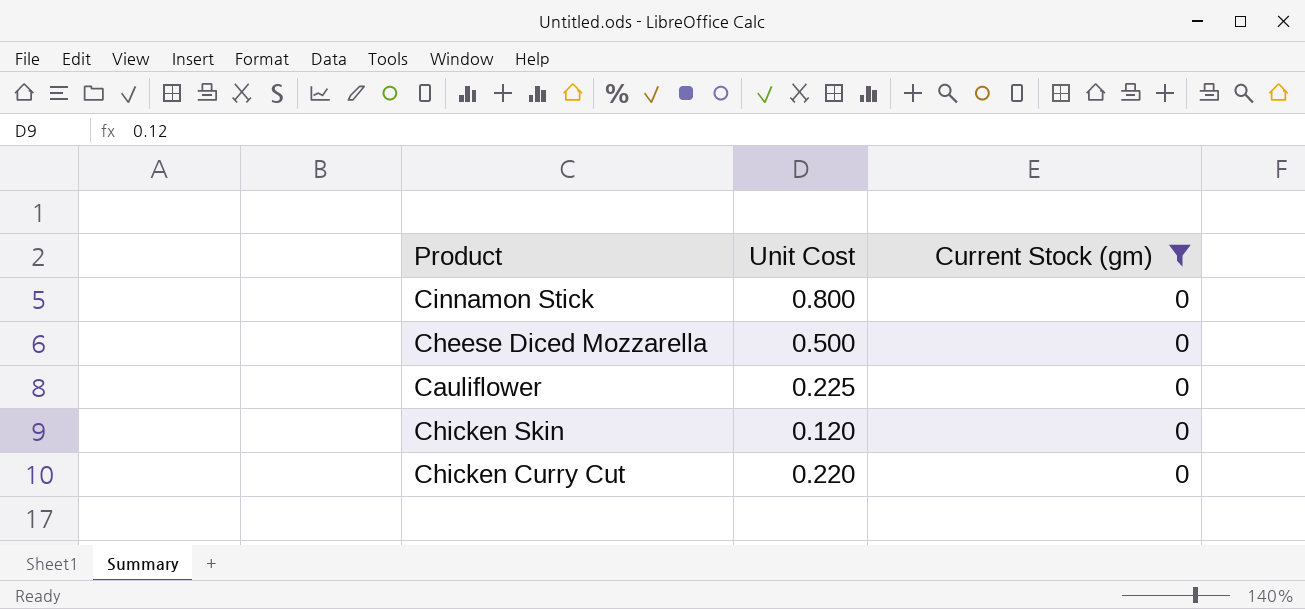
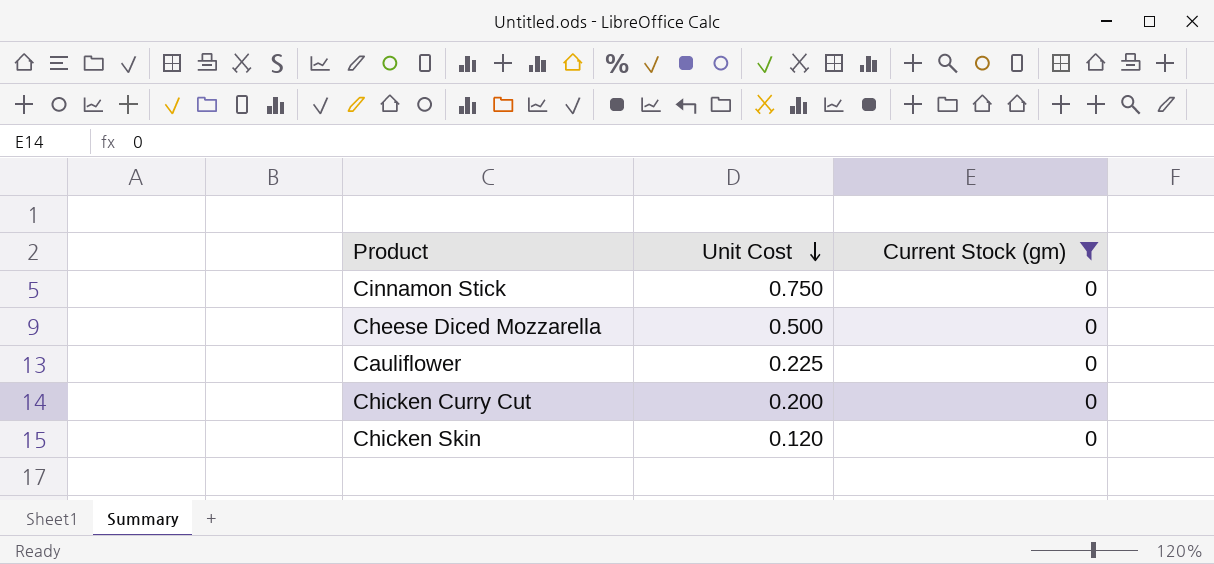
row order: none -> Unit Cost descending
Cinnamon Stick | Unit Cost: 0.800 -> 0.750
Chicken Curry Cut | Unit Cost: 0.220 -> 0.200

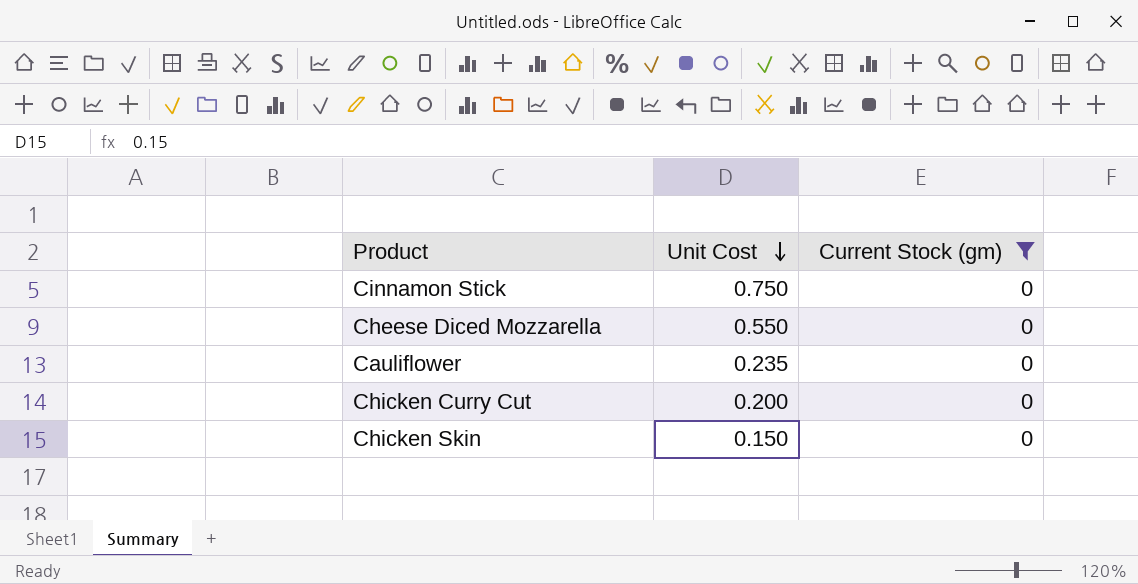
Cheese Diced Mozzarella | Unit Cost: 0.500 -> 0.550
Cauliflower | Unit Cost: 0.225 -> 0.235
Chicken Skin | Unit Cost: 0.120 -> 0.150

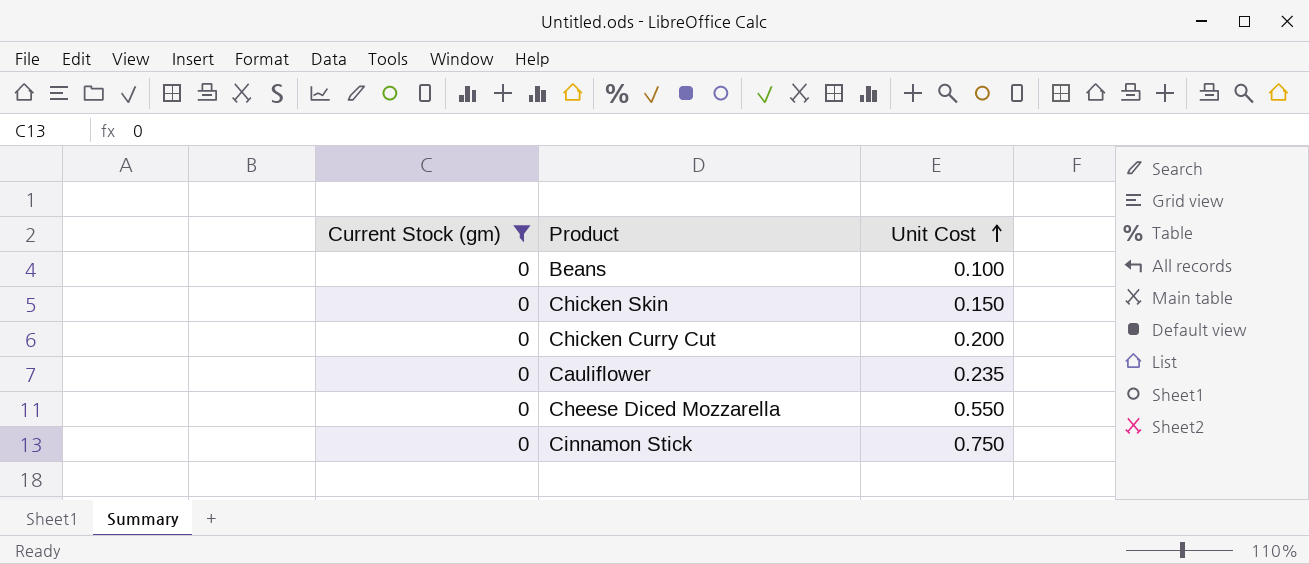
row order: Unit Cost descending -> Unit Cost ascending
column Current Stock (gm) | position: 3 -> 1
row Beans: none -> 0 | 0.100

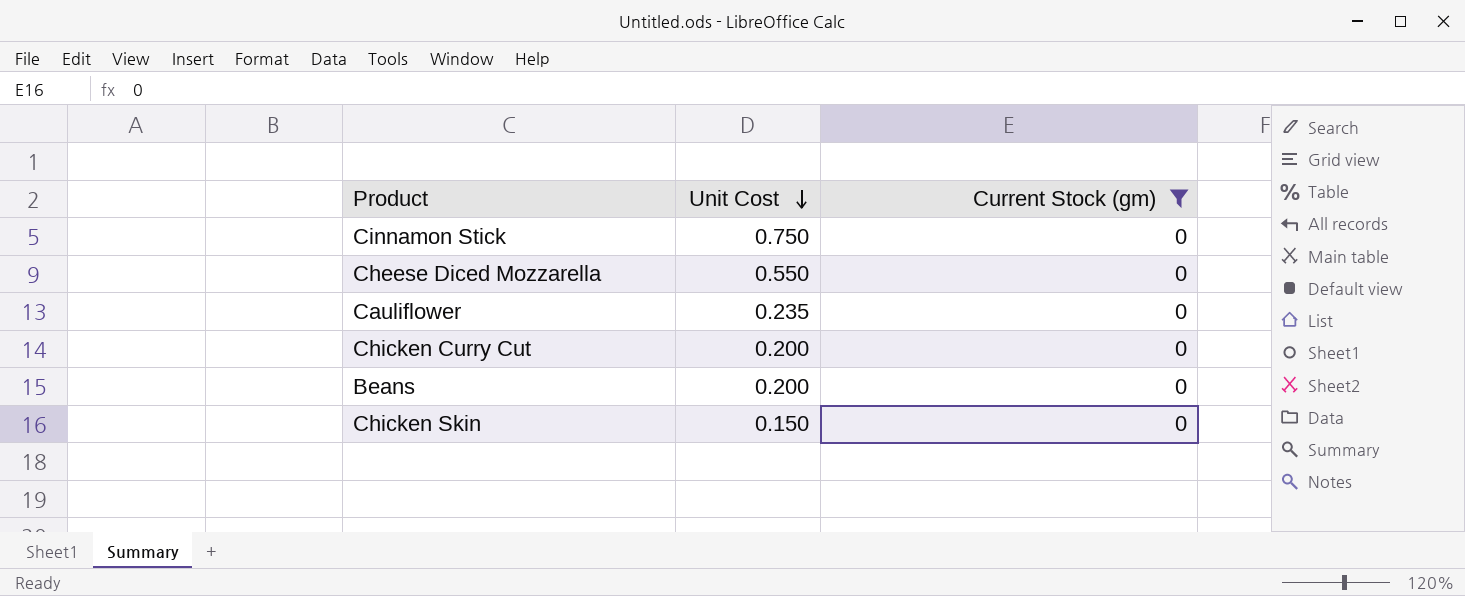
row order: Unit Cost ascending -> Unit Cost descending
column Current Stock (gm) | position: 1 -> 3
Beans | Unit Cost: 0.100 -> 0.200

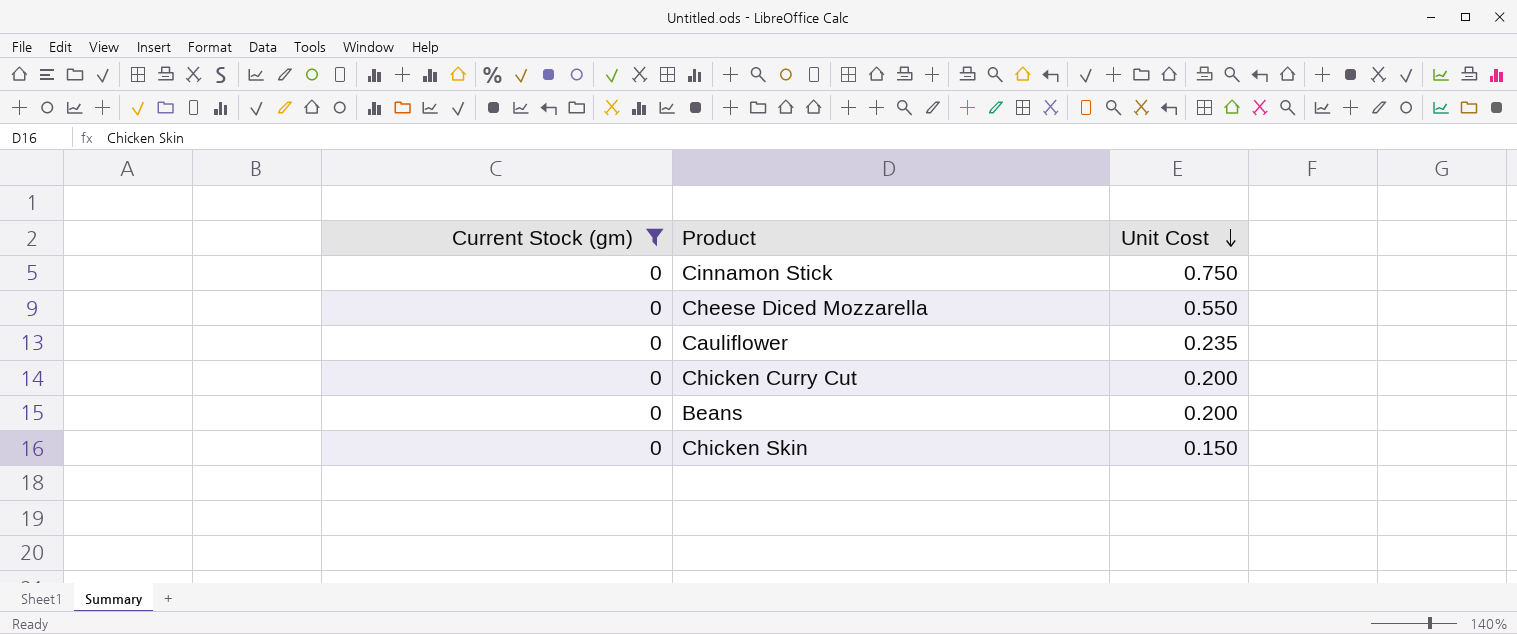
column Current Stock (gm) | position: 3 -> 1

